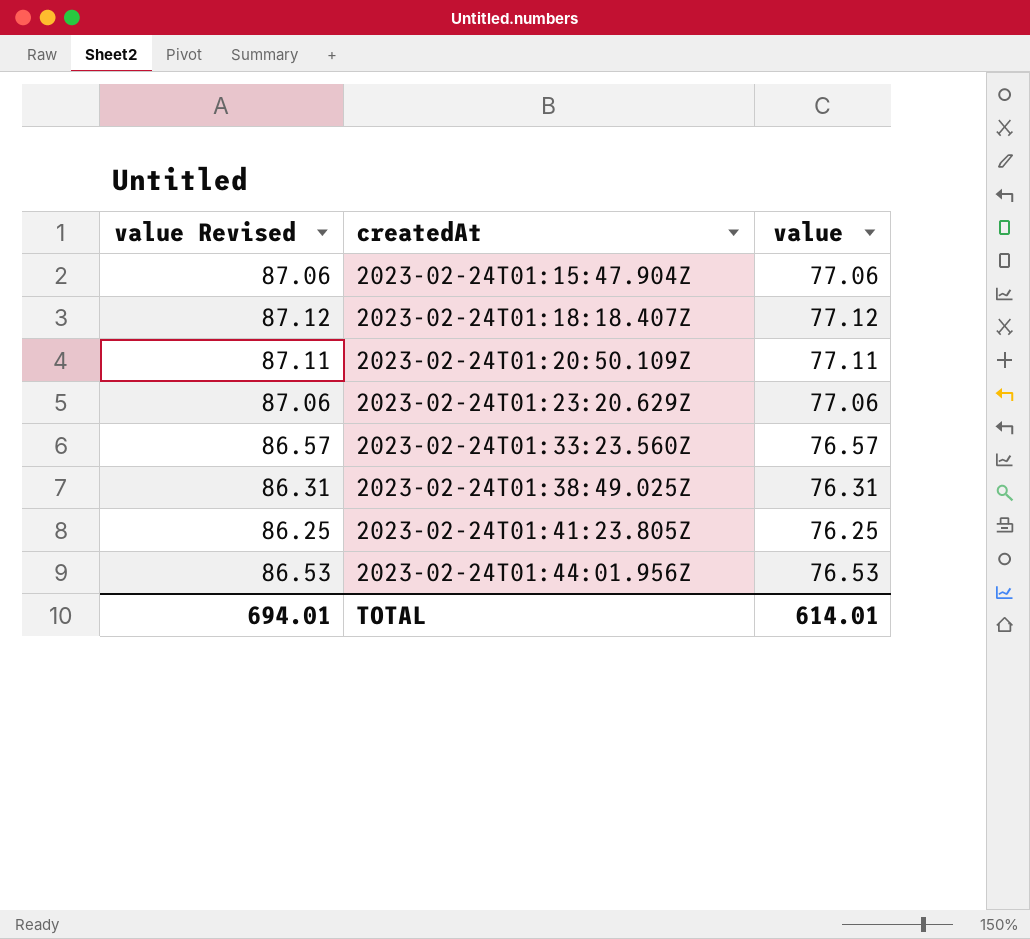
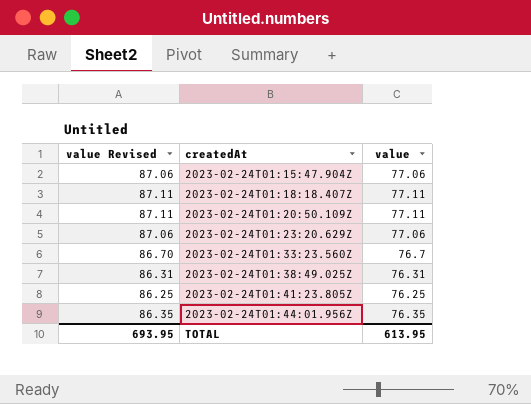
2023-02-24T01:18:18.407Z | value Revised: 87.12 -> 87.11
2023-02-24T01:18:18.407Z | value: 77.12 -> 77.11
2023-02-24T01:33:23.560Z | value Revised: 86.57 -> 86.70
2023-02-24T01:33:23.560Z | value: 76.57 -> 76.7
2023-02-24T01:44:01.956Z | value Revised: 86.53 -> 86.35
2023-02-24T01:44:01.956Z | value: 76.53 -> 76.35
TOTAL | value Revised: 694.01 -> 693.95
TOTAL | value: 614.01 -> 613.95

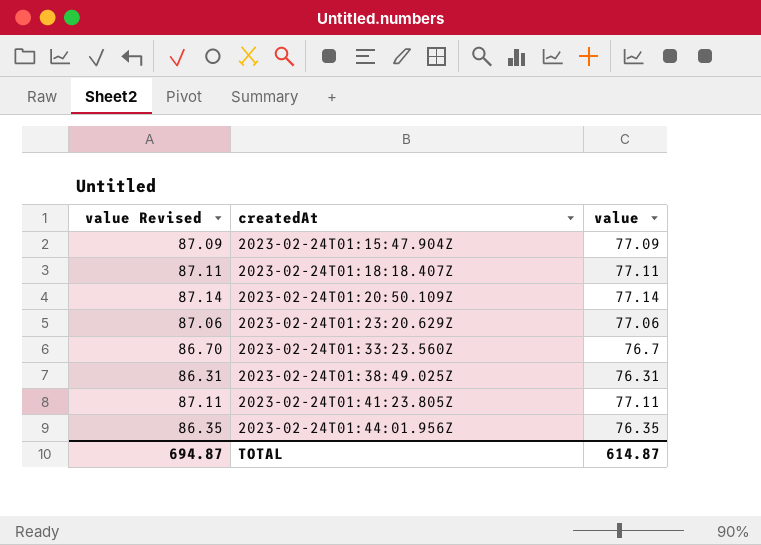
2023-02-24T01:15:47.904Z | value Revised: 87.06 -> 87.09
2023-02-24T01:15:47.904Z | value: 77.06 -> 77.09
2023-02-24T01:20:50.109Z | value Revised: 87.11 -> 87.14
2023-02-24T01:20:50.109Z | value: 77.11 -> 77.14
2023-02-24T01:41:23.805Z | value Revised: 86.25 -> 87.11
2023-02-24T01:41:23.805Z | value: 76.25 -> 77.11
TOTAL | value Revised: 693.95 -> 694.87
TOTAL | value: 613.95 -> 614.87

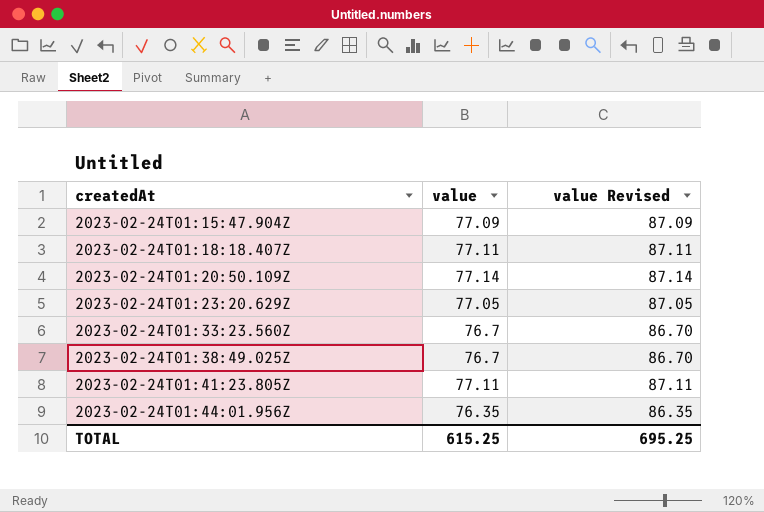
column value Revised | position: 1 -> 3
2023-02-24T01:23:20.629Z | value: 77.06 -> 77.05
2023-02-24T01:23:20.629Z | value Revised: 87.06 -> 87.05
2023-02-24T01:38:49.025Z | value: 76.31 -> 76.7
2023-02-24T01:38:49.025Z | value Revised: 86.31 -> 86.70
TOTAL | value: 614.87 -> 615.25
TOTAL | value Revised: 694.87 -> 695.25

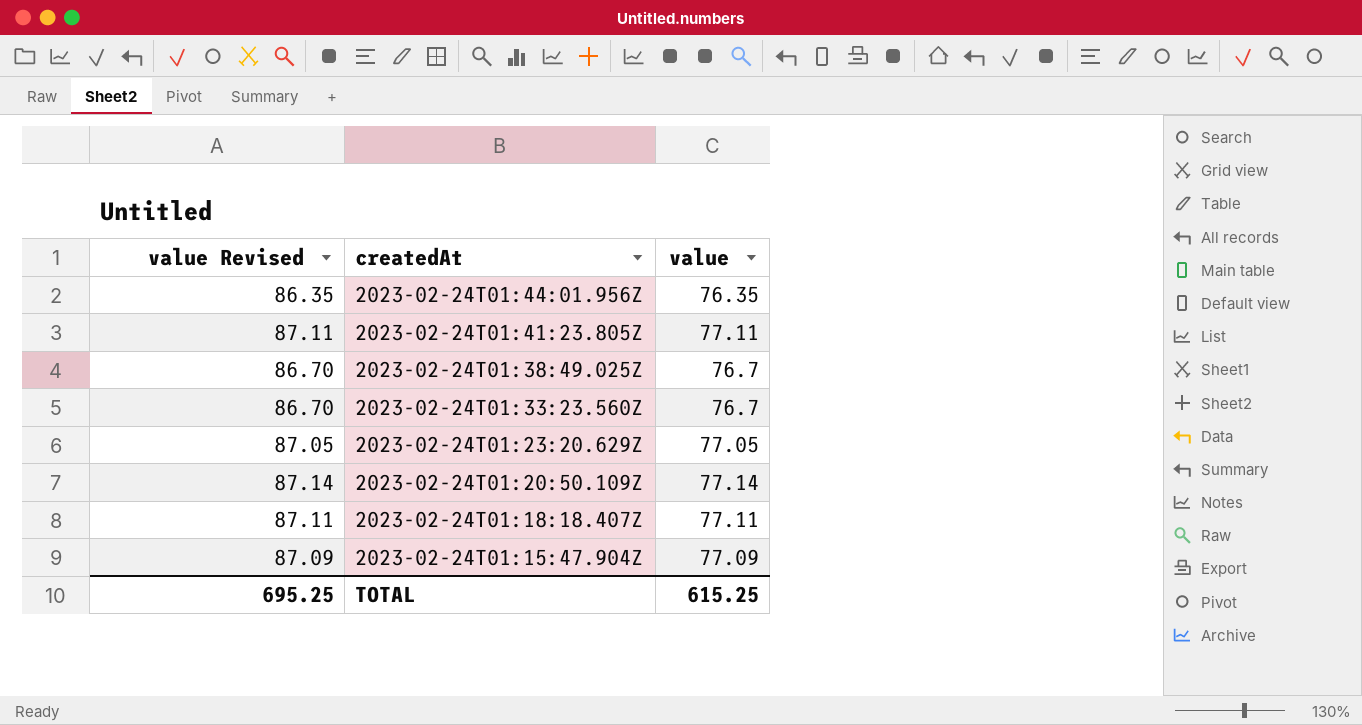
row order: createdAt ascending -> createdAt descending
column value Revised | position: 3 -> 1

